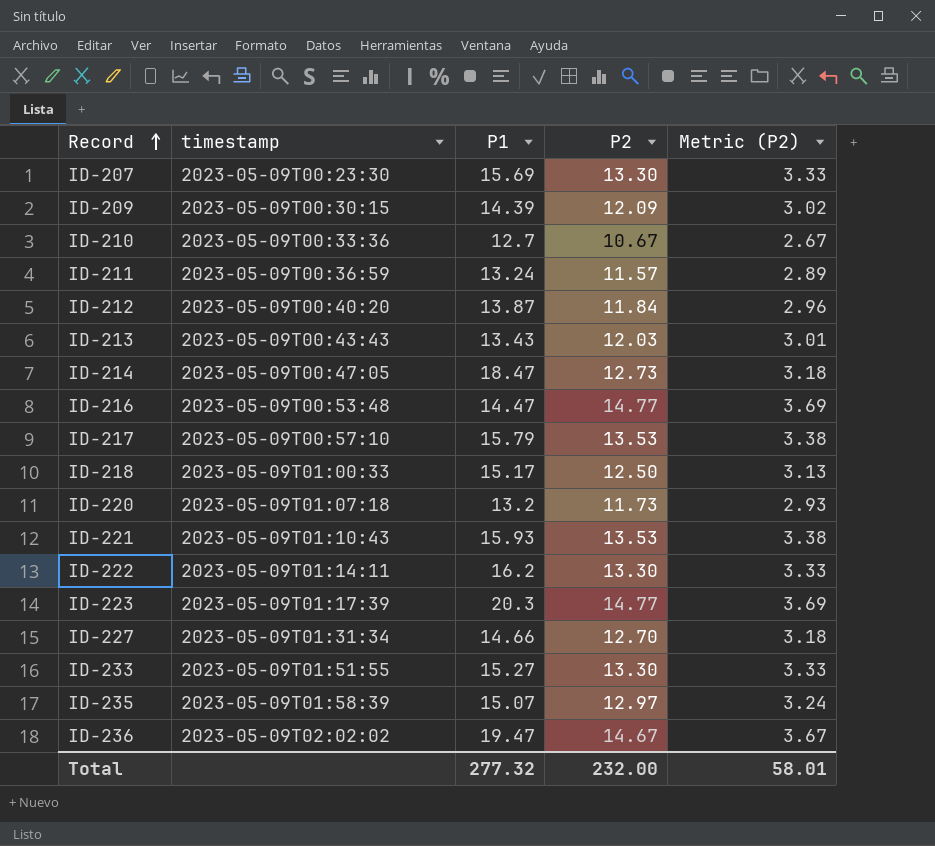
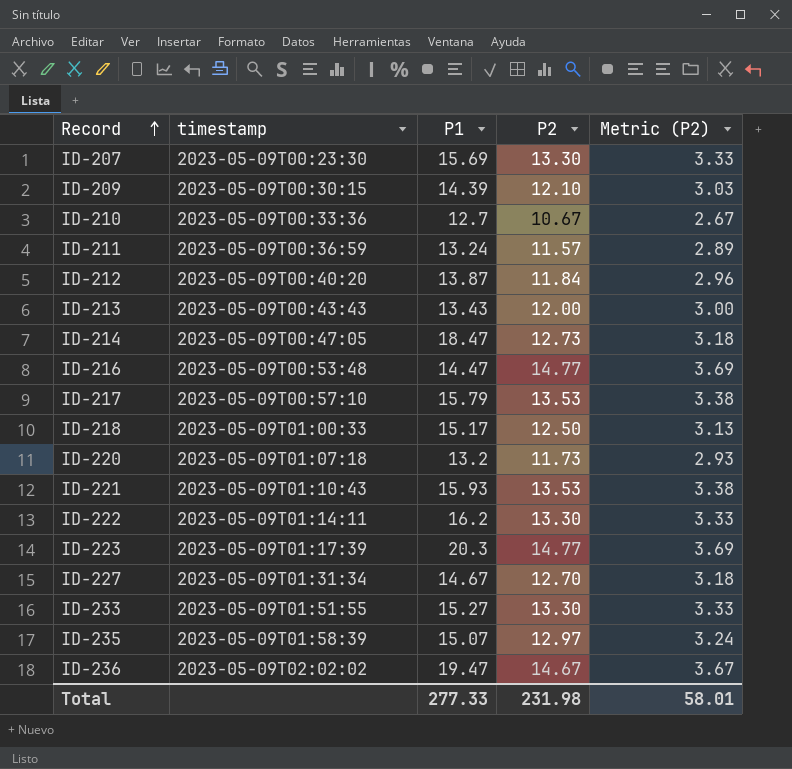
ID-209 | P2: 12.09 -> 12.10
ID-209 | Metric (P2): 3.02 -> 3.03
ID-213 | P2: 12.03 -> 12.00
ID-213 | Metric (P2): 3.01 -> 3.00
ID-227 | P1: 14.66 -> 14.67
Total | P1: 277.32 -> 277.33
Total | P2: 232.00 -> 231.98

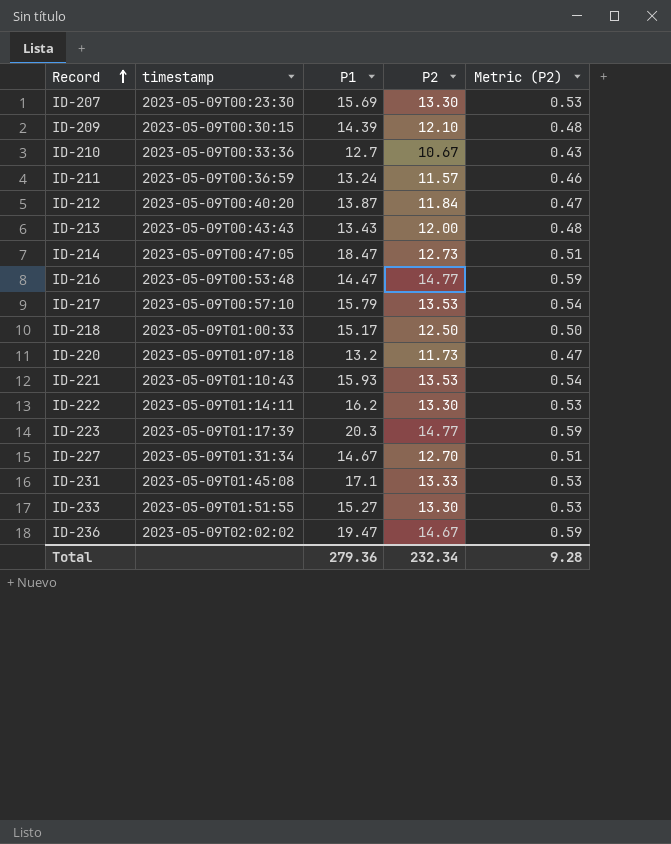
column Metric (P2) | formula: [P2] * 0.25 -> [P2] * 0.04
row ID-235: 2023-05-09T01:58:39 | 15.07 | 12.97 | 3.24 -> none
row ID-231: none -> 2023-05-09T01:45:08 | 17.1 | 13.33 | 0.53
Total | P1: 277.33 -> 279.36
Total | P2: 231.98 -> 232.34
Total | Metric (P2): 58.01 -> 9.28

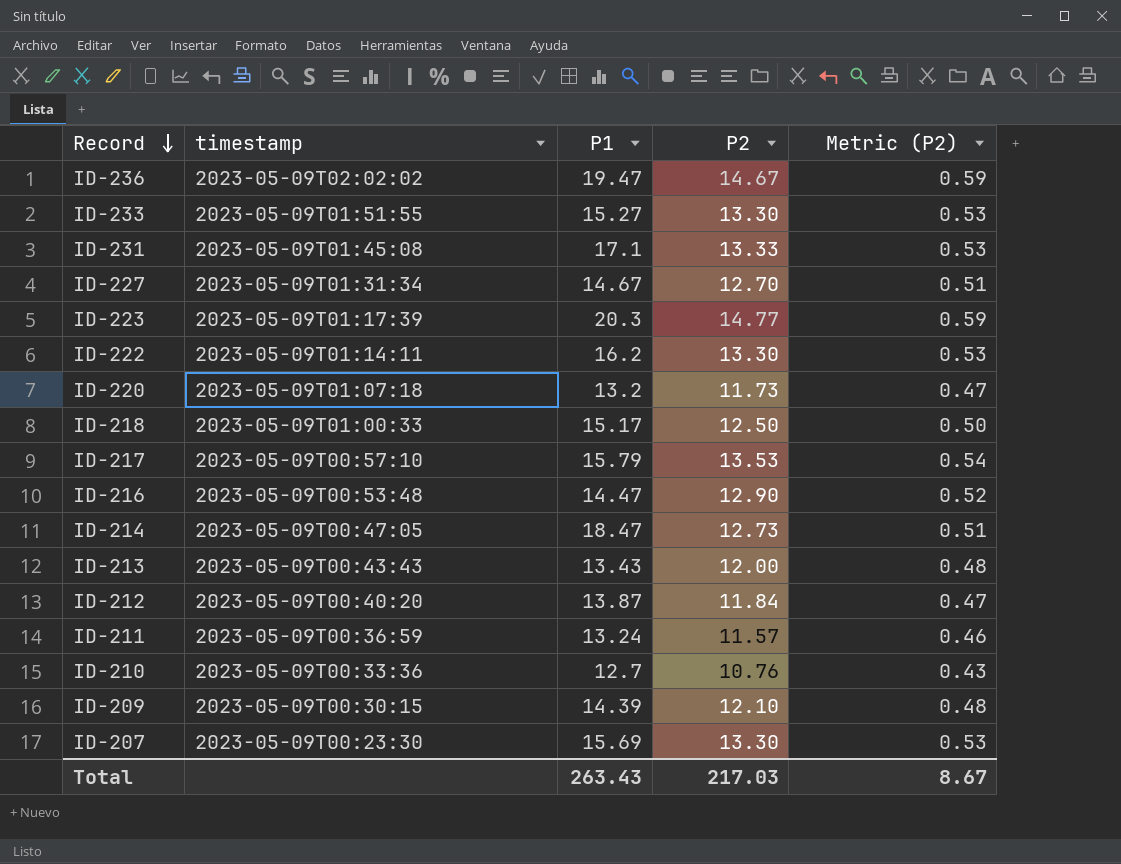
row order: Record ascending -> Record descending
row ID-221: 2023-05-09T01:10:43 | 15.93 | 13.53 | 0.54 -> none
ID-216 | P2: 14.77 -> 12.90
ID-216 | Metric (P2): 0.59 -> 0.52
ID-210 | P2: 10.67 -> 10.76
Total | P1: 279.36 -> 263.43
Total | P2: 232.34 -> 217.03
Total | Metric (P2): 9.28 -> 8.67

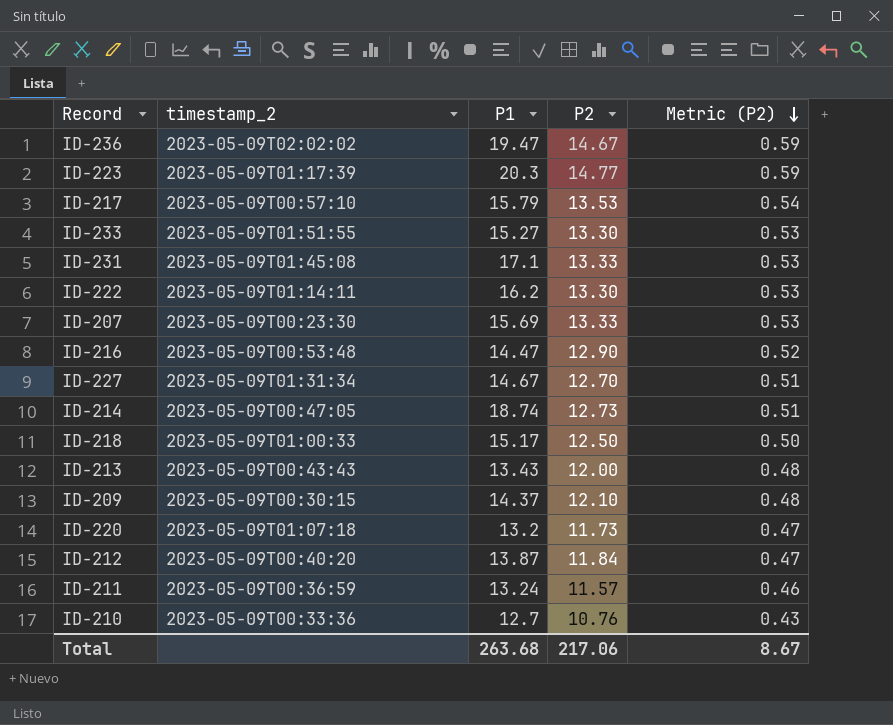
row order: Record descending -> Metric (P2) descending
column name: timestamp -> timestamp_2
ID-207 | P2: 13.30 -> 13.33
ID-214 | P1: 18.47 -> 18.74
ID-209 | P1: 14.39 -> 14.37
Total | P1: 263.43 -> 263.68
Total | P2: 217.03 -> 217.06

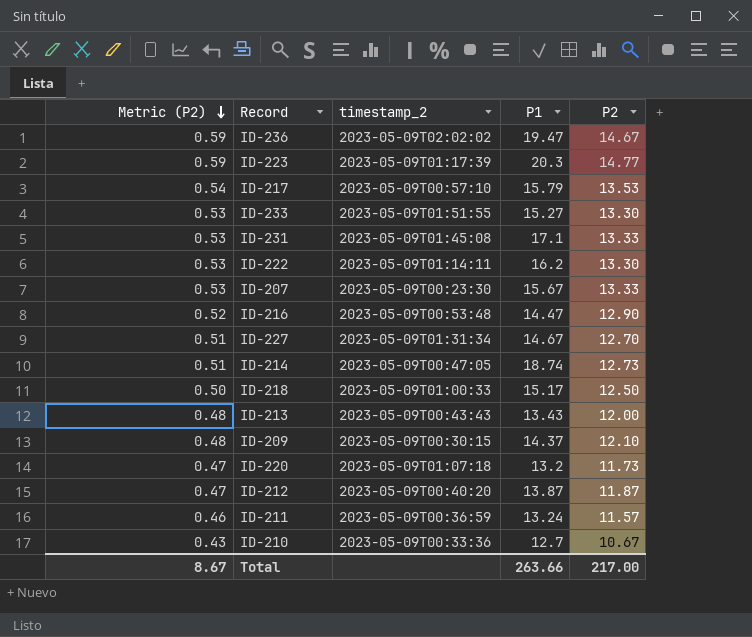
column Metric (P2) | position: 5 -> 1
ID-207 | P1: 15.69 -> 15.67
ID-212 | P2: 11.84 -> 11.87
ID-210 | P2: 10.76 -> 10.67
Total | P1: 263.68 -> 263.66
Total | P2: 217.06 -> 217.00

